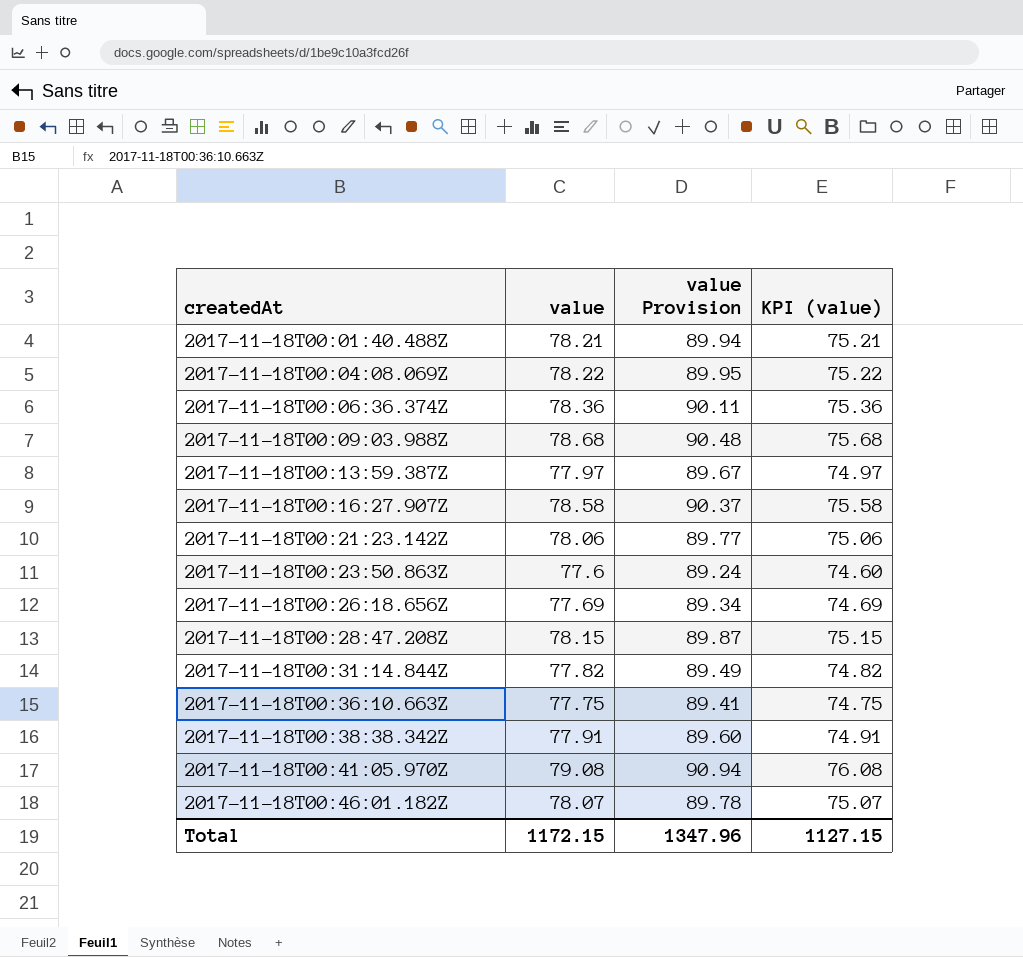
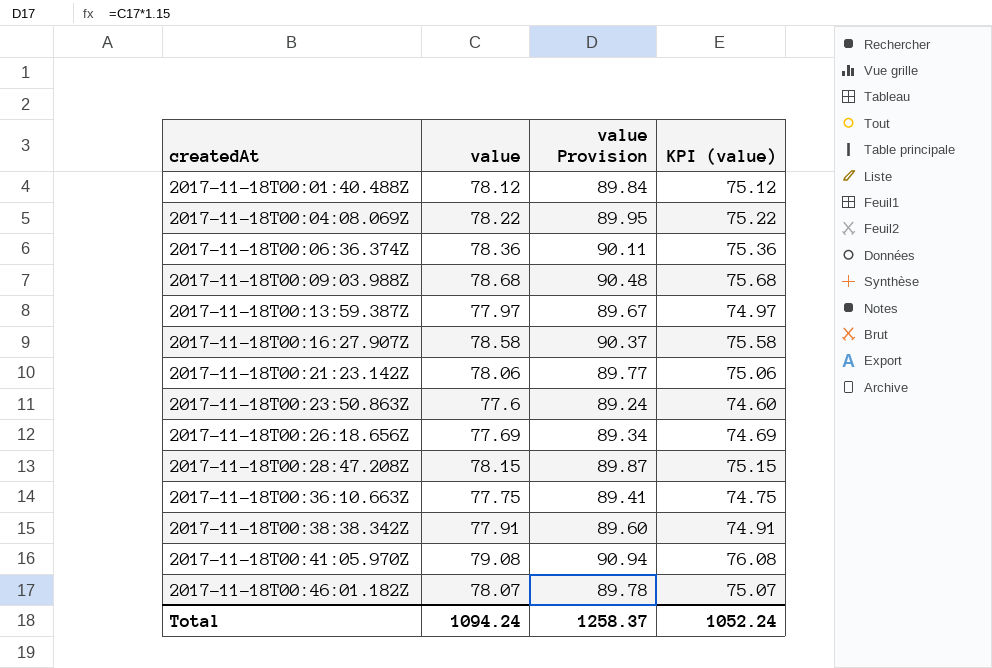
row 2017-11-18T00:31:14.844Z: 77.82 | 89.49 | 74.82 -> none
2017-11-18T00:01:40.488Z | value: 78.21 -> 78.12
2017-11-18T00:01:40.488Z | value Provision: 89.94 -> 89.84
2017-11-18T00:01:40.488Z | KPI (value): 75.21 -> 75.12
Total | value: 1172.15 -> 1094.24
Total | value Provision: 1347.96 -> 1258.37
Total | KPI (value): 1127.15 -> 1052.24

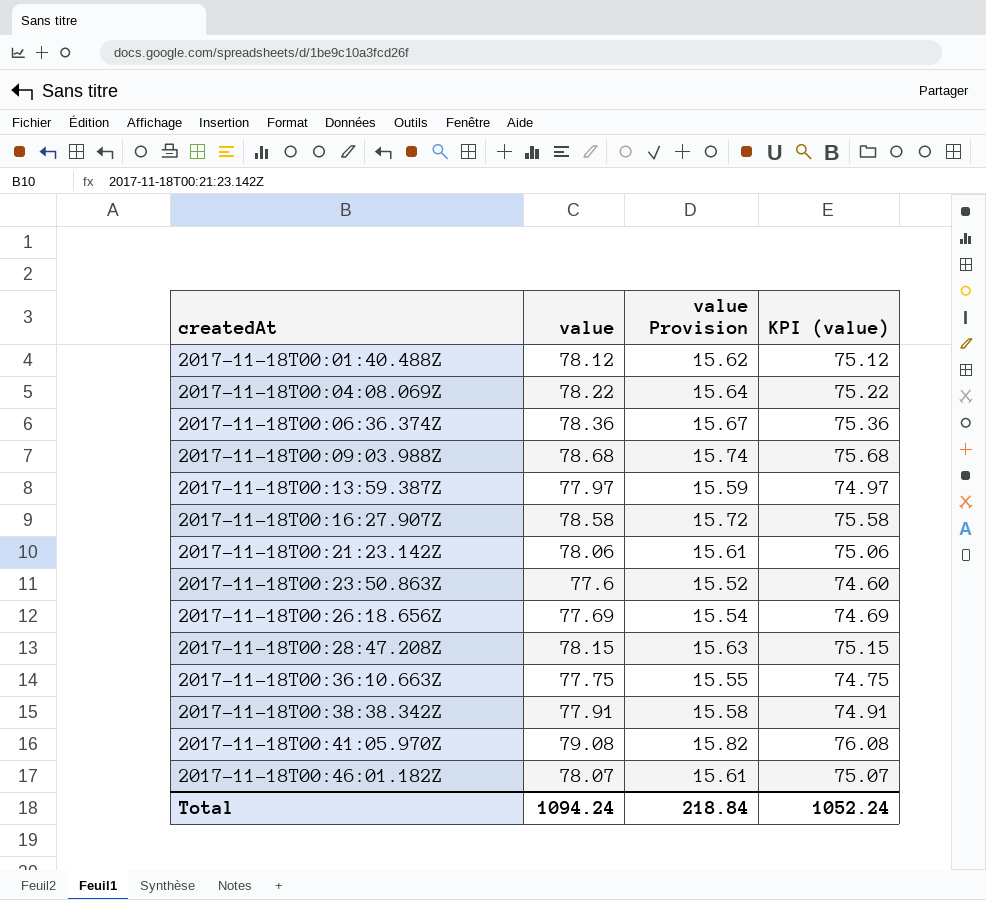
column value Provision | formula: [value] * 1.15 -> [value] * 0.2
Total | value Provision: 1258.37 -> 218.84

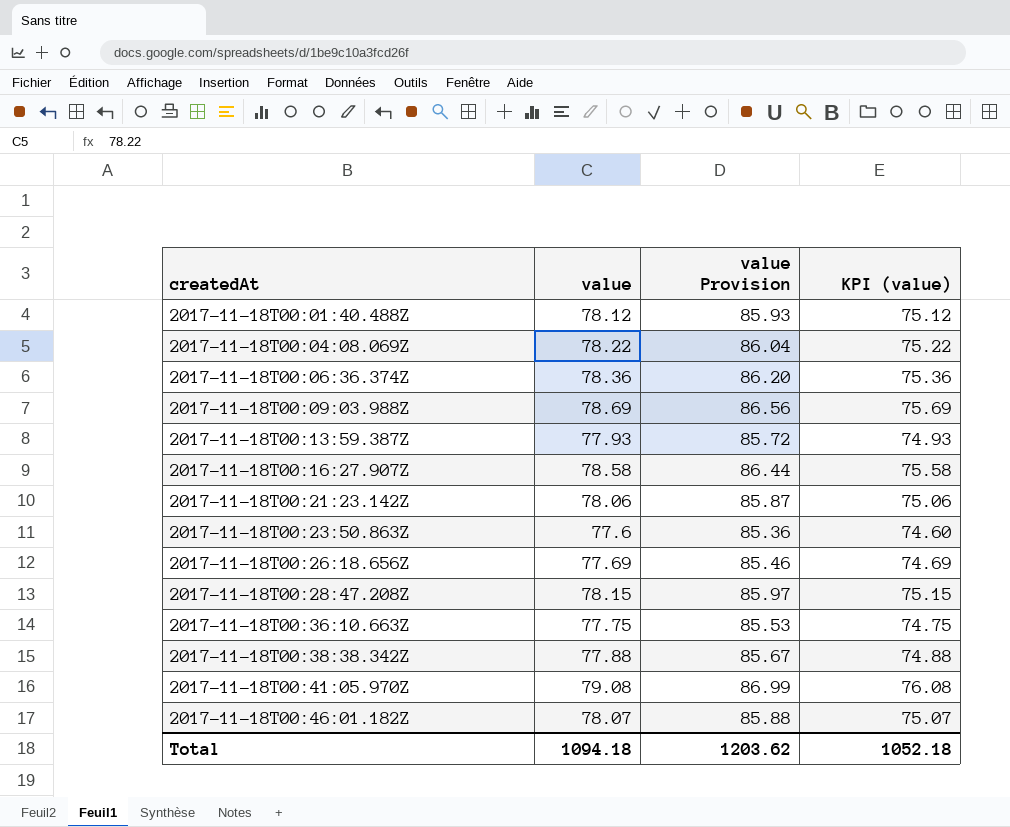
column value Provision | formula: [value] * 0.2 -> [value] * 1.1
2017-11-18T00:09:03.988Z | value: 78.68 -> 78.69
2017-11-18T00:09:03.988Z | KPI (value): 75.68 -> 75.69
2017-11-18T00:13:59.387Z | value: 77.97 -> 77.93
2017-11-18T00:13:59.387Z | KPI (value): 74.97 -> 74.93
2017-11-18T00:38:38.342Z | value: 77.91 -> 77.88
2017-11-18T00:38:38.342Z | KPI (value): 74.91 -> 74.88
Total | value: 1094.24 -> 1094.18
Total | value Provision: 218.84 -> 1203.62
Total | KPI (value): 1052.24 -> 1052.18

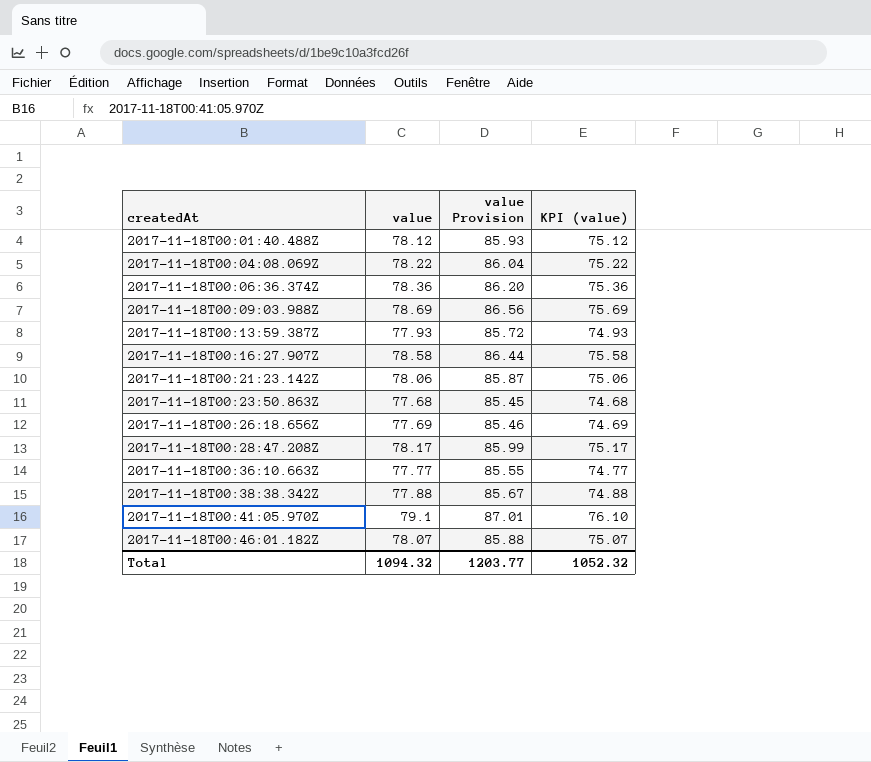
2017-11-18T00:23:50.863Z | value: 77.6 -> 77.68
2017-11-18T00:23:50.863Z | value Provision: 85.36 -> 85.45
2017-11-18T00:23:50.863Z | KPI (value): 74.60 -> 74.68
2017-11-18T00:28:47.208Z | value: 78.15 -> 78.17
2017-11-18T00:28:47.208Z | value Provision: 85.97 -> 85.99
2017-11-18T00:28:47.208Z | KPI (value): 75.15 -> 75.17
2017-11-18T00:36:10.663Z | value: 77.75 -> 77.77
2017-11-18T00:36:10.663Z | value Provision: 85.53 -> 85.55
2017-11-18T00:36:10.663Z | KPI (value): 74.75 -> 74.77
2017-11-18T00:41:05.970Z | value: 79.08 -> 79.1
2017-11-18T00:41:05.970Z | value Provision: 86.99 -> 87.01
2017-11-18T00:41:05.970Z | KPI (value): 76.08 -> 76.10
Total | value: 1094.18 -> 1094.32
Total | value Provision: 1203.62 -> 1203.77
Total | KPI (value): 1052.18 -> 1052.32

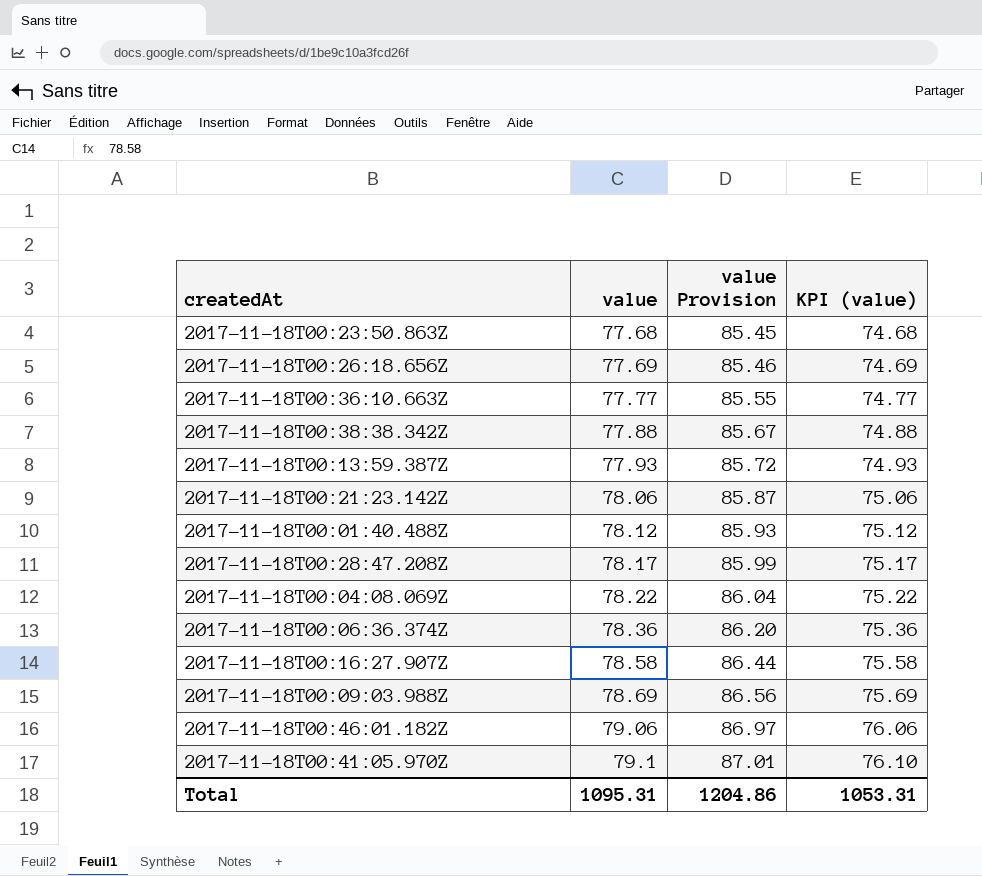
row order: createdAt ascending -> value ascending
2017-11-18T00:46:01.182Z | value: 78.07 -> 79.06
2017-11-18T00:46:01.182Z | value Provision: 85.88 -> 86.97
2017-11-18T00:46:01.182Z | KPI (value): 75.07 -> 76.06
Total | value: 1094.32 -> 1095.31
Total | value Provision: 1203.77 -> 1204.86
Total | KPI (value): 1052.32 -> 1053.31

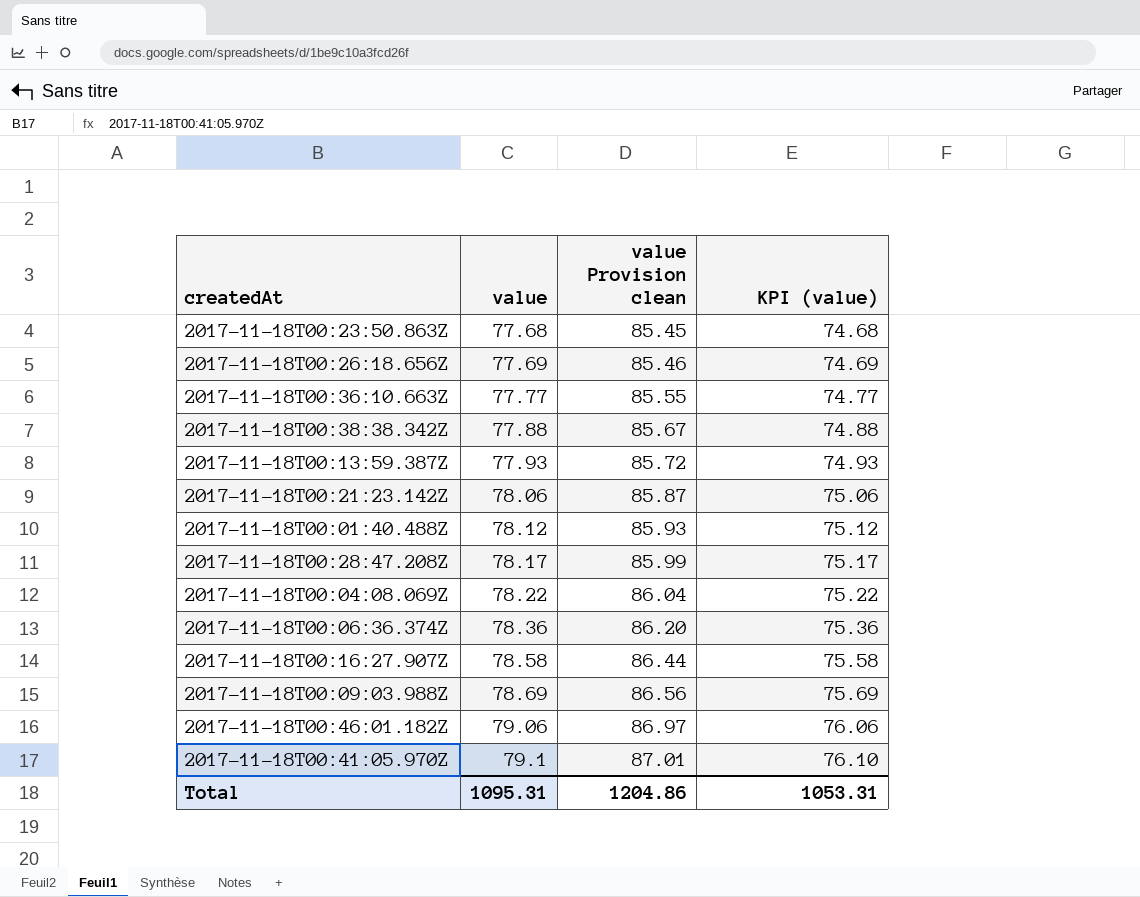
column name: value Provision -> value Provision clean

